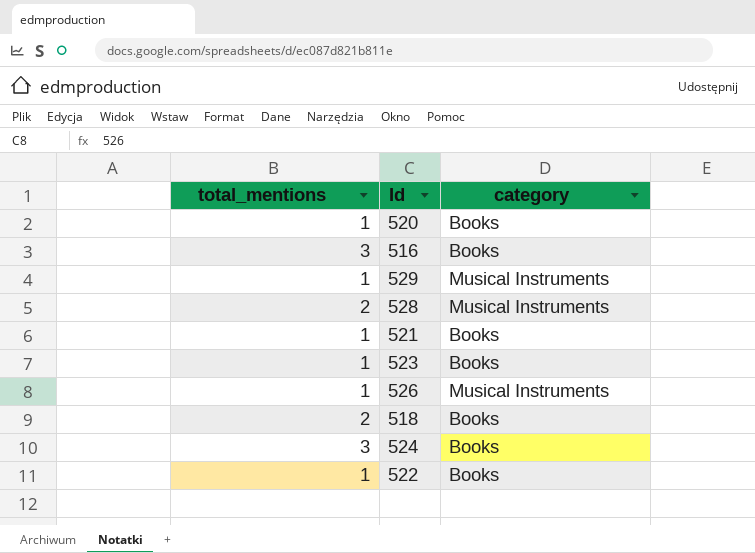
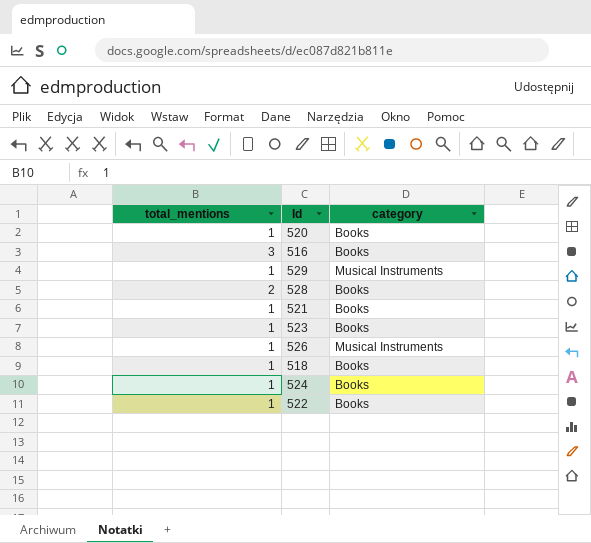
528 | category: Musical Instruments -> Books
518 | total_mentions: 2 -> 1
524 | total_mentions: 3 -> 1

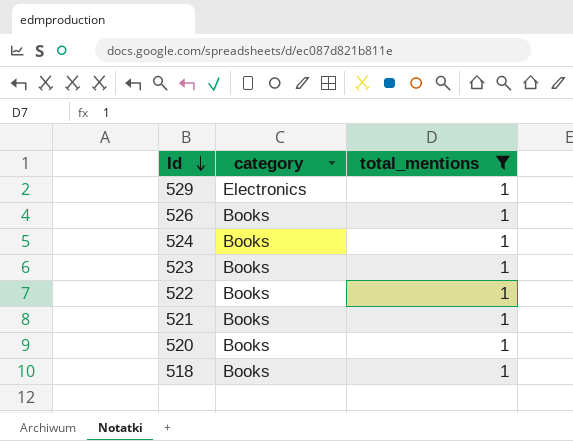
filter: none -> total_mentions = 1
row order: none -> Id descending
column total_mentions | position: 1 -> 3
529 | category: Musical Instruments -> Electronics
526 | category: Musical Instruments -> Books

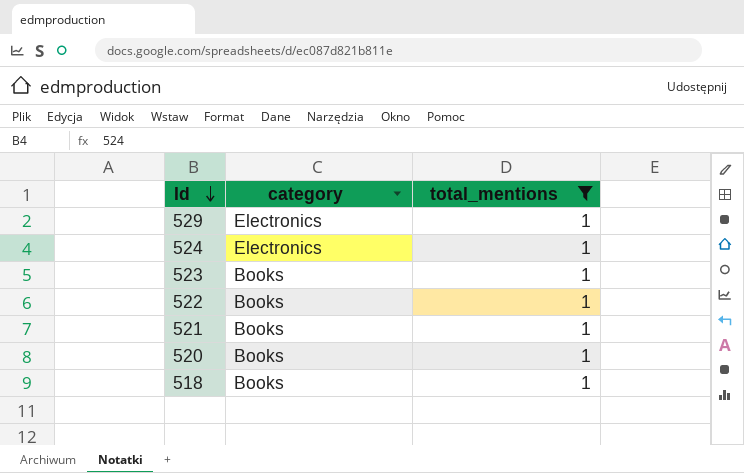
row 526: Books | 1 -> none
524 | category: Books -> Electronics

